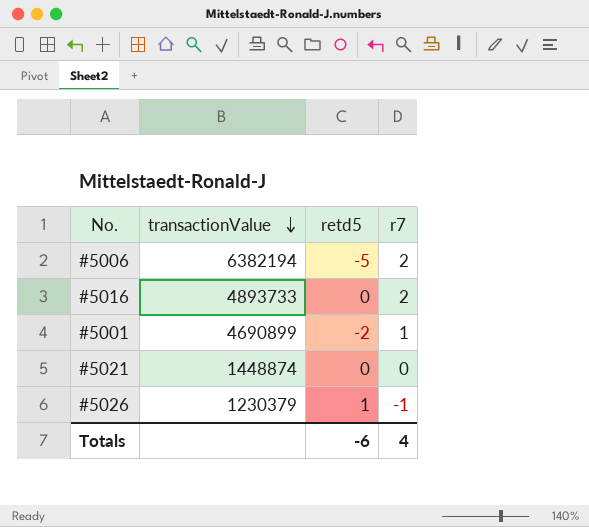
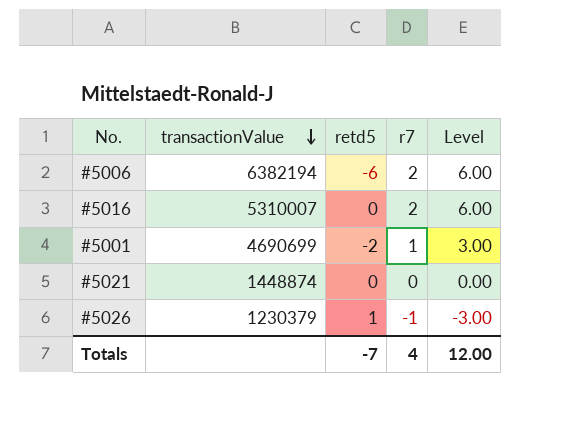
column Level | formula: none -> [r7] * 3
#5006 | retd5: -5 -> -6
#5016 | transactionValue: 4893733 -> 5310007
#5001 | transactionValue: 4690899 -> 4690699
Totals | retd5: -6 -> -7

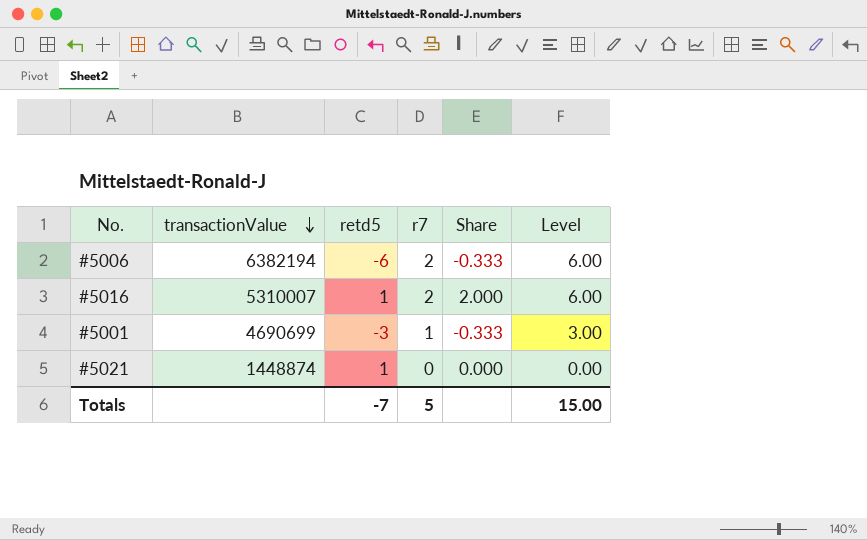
column Share | formula: none -> [r7] / [retd5]
row #5026: 1230379 | 1 | -1 | -3.00 -> none
#5016 | retd5: 0 -> 1
#5001 | retd5: -2 -> -3
#5021 | retd5: 0 -> 1
Totals | r7: 4 -> 5
Totals | Level: 12.00 -> 15.00

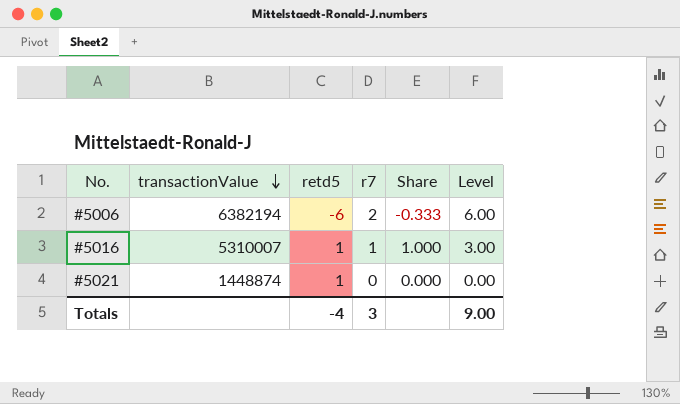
row #5001: 4690699 | -3 | 1 | -0.333 | 3.00 -> none
#5016 | r7: 2 -> 1
#5016 | Share: 2.000 -> 1.000
#5016 | Level: 6.00 -> 3.00
Totals | retd5: -7 -> -4
Totals | r7: 5 -> 3
Totals | Level: 15.00 -> 9.00

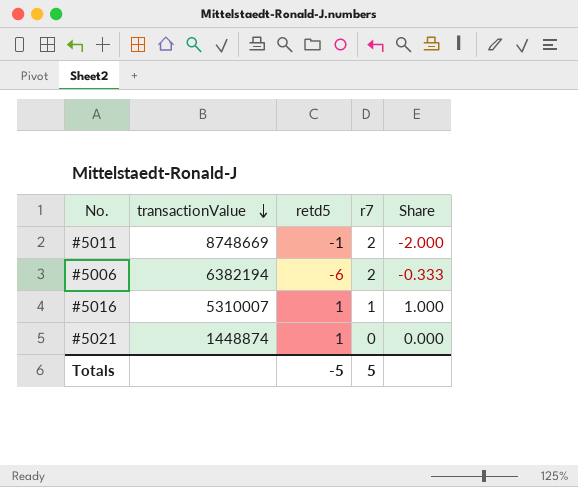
column Level | formula: [r7] * 3 -> none
row #5011: none -> 8748669 | -1 | 2 | -2.000
Totals | retd5: -4 -> -5
Totals | r7: 3 -> 5

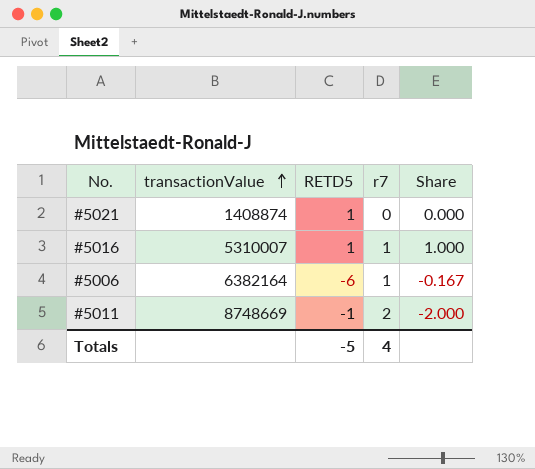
row order: transactionValue descending -> transactionValue ascending
column name: retd5 -> RETD5
#5021 | transactionValue: 1448874 -> 1408874
#5006 | transactionValue: 6382194 -> 6382164
#5006 | r7: 2 -> 1
#5006 | Share: -0.333 -> -0.167
Totals | r7: 5 -> 4

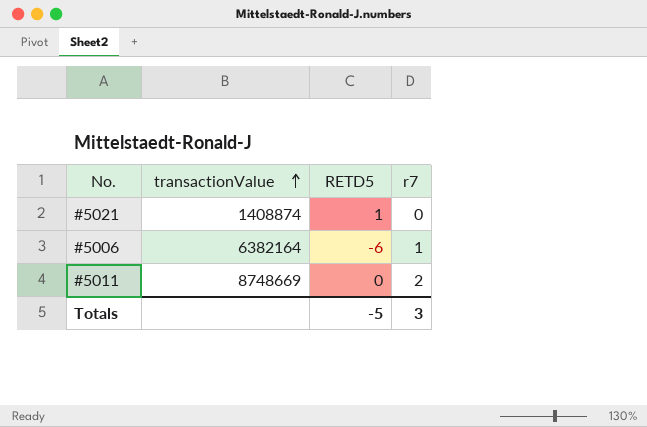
column Share | formula: [r7] / [RETD5] -> none
row #5016: 5310007 | 1 | 1 | 1.000 -> none
#5011 | RETD5: -1 -> 0
Totals | r7: 4 -> 3

